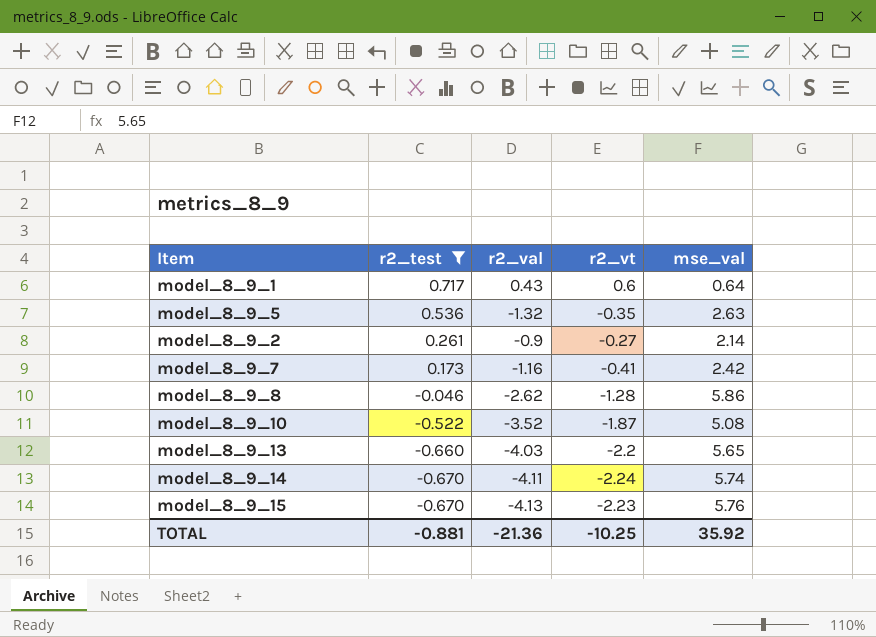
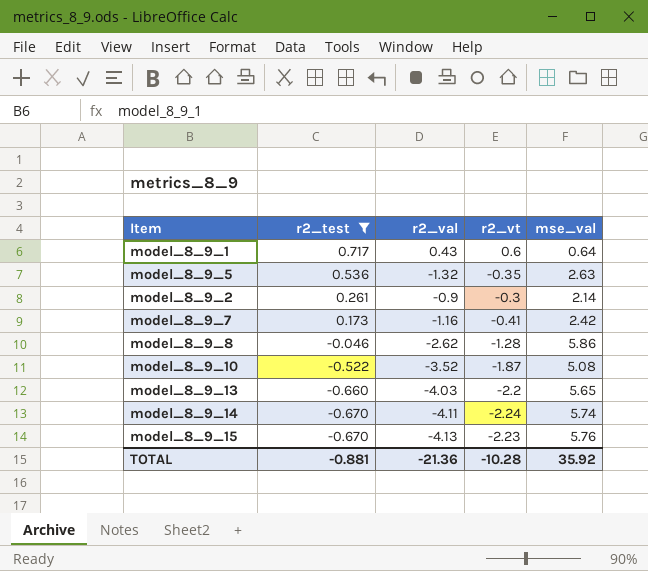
model_8_9_2 | r2_vt: -0.27 -> -0.3
TOTAL | r2_vt: -10.25 -> -10.28

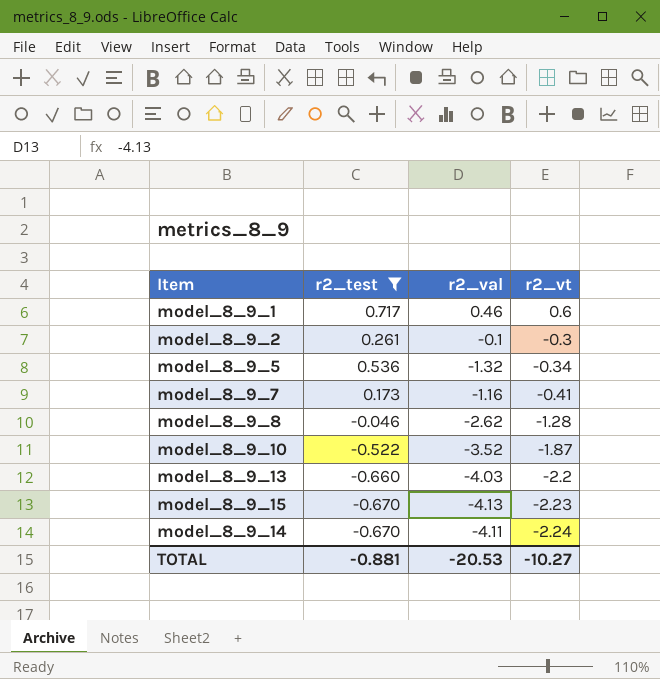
row order: r2_test descending -> r2_vt descending
column mse_val | position: 5 -> none
model_8_9_1 | r2_val: 0.43 -> 0.46
model_8_9_2 | r2_val: -0.9 -> -0.1
model_8_9_5 | r2_vt: -0.35 -> -0.34
TOTAL | r2_val: -21.36 -> -20.53
TOTAL | r2_vt: -10.28 -> -10.27

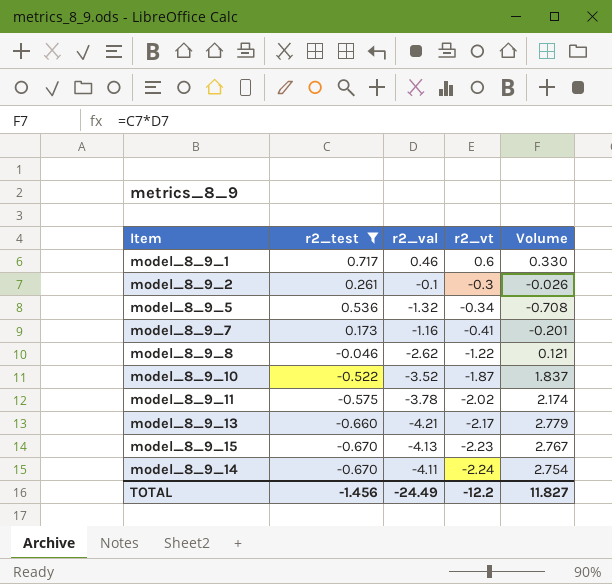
column Volume | formula: none -> [r2_test] * [r2_val]
model_8_9_8 | r2_vt: -1.28 -> -1.22
row model_8_9_11: none -> -0.575 | -3.78 | -2.02 | 2.174
model_8_9_13 | r2_val: -4.03 -> -4.21
model_8_9_13 | r2_vt: -2.2 -> -2.17
TOTAL | r2_test: -0.881 -> -1.456
TOTAL | r2_val: -20.53 -> -24.49
TOTAL | r2_vt: -10.27 -> -12.2

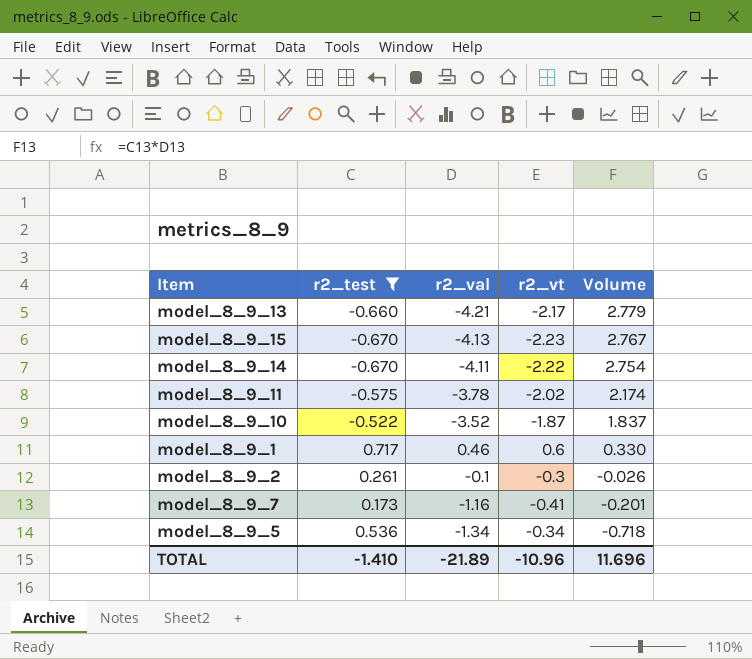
row order: r2_vt descending -> Volume descending
row model_8_9_8: -0.046 | -2.62 | -1.22 | 0.121 -> none
model_8_9_14 | r2_vt: -2.24 -> -2.22
model_8_9_5 | r2_val: -1.32 -> -1.34
model_8_9_5 | Volume: -0.708 -> -0.718
TOTAL | r2_test: -1.456 -> -1.410
TOTAL | r2_val: -24.49 -> -21.89
TOTAL | r2_vt: -12.2 -> -10.96
TOTAL | Volume: 11.827 -> 11.696

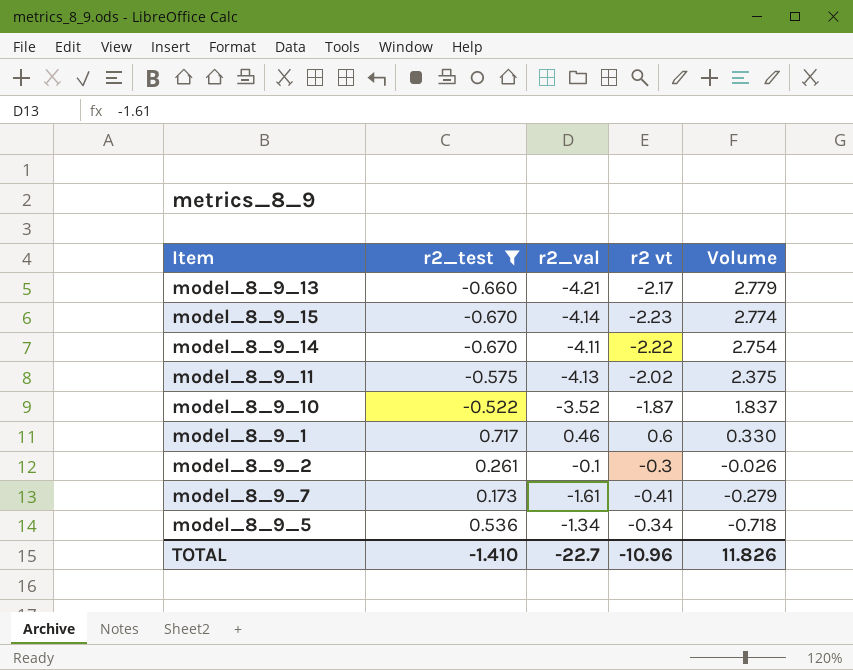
column name: r2_vt -> r2 vt
model_8_9_15 | r2_val: -4.13 -> -4.14
model_8_9_15 | Volume: 2.767 -> 2.774
model_8_9_11 | r2_val: -3.78 -> -4.13
model_8_9_11 | Volume: 2.174 -> 2.375
model_8_9_7 | r2_val: -1.16 -> -1.61
model_8_9_7 | Volume: -0.201 -> -0.279
TOTAL | r2_val: -21.89 -> -22.7
TOTAL | Volume: 11.696 -> 11.826

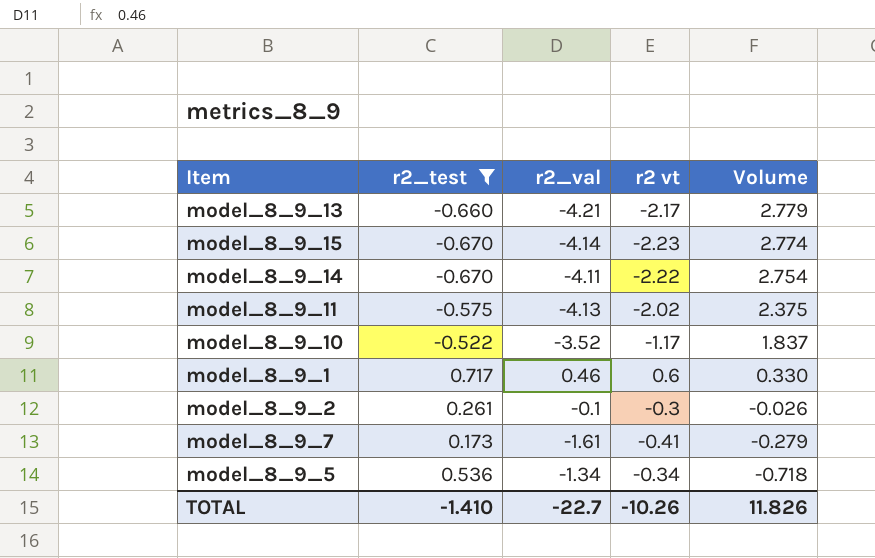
model_8_9_10 | r2 vt: -1.87 -> -1.17
TOTAL | r2 vt: -10.96 -> -10.26

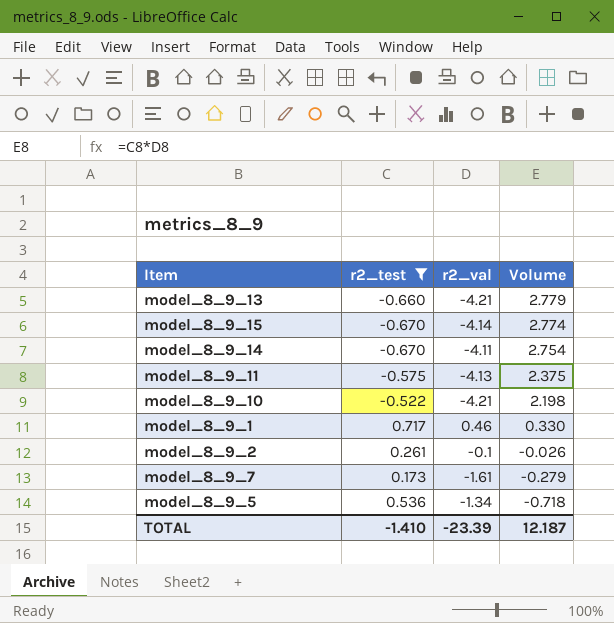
column r2 vt | position: 4 -> none
model_8_9_10 | r2_val: -3.52 -> -4.21
model_8_9_10 | Volume: 1.837 -> 2.198
TOTAL | r2_val: -22.7 -> -23.39
TOTAL | Volume: 11.826 -> 12.187

